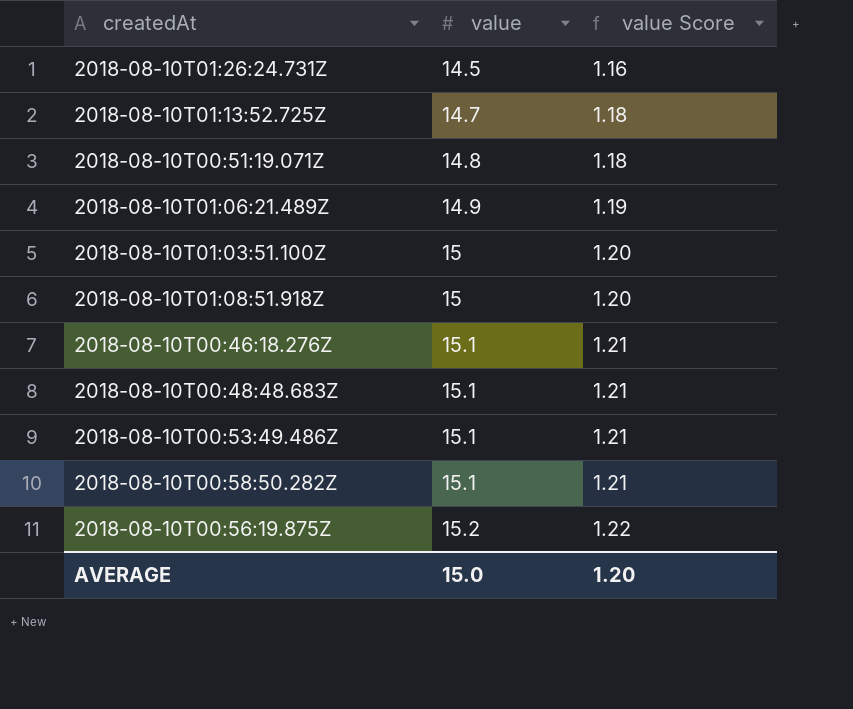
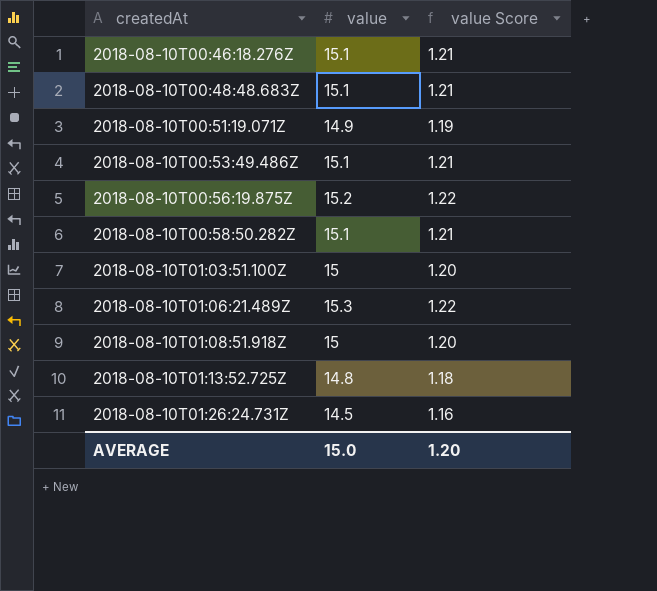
row order: value ascending -> createdAt ascending
2018-08-10T00:51:19.071Z | value: 14.8 -> 14.9
2018-08-10T00:51:19.071Z | value Score: 1.18 -> 1.19
2018-08-10T01:06:21.489Z | value: 14.9 -> 15.3
2018-08-10T01:06:21.489Z | value Score: 1.19 -> 1.22
2018-08-10T01:13:52.725Z | value: 14.7 -> 14.8

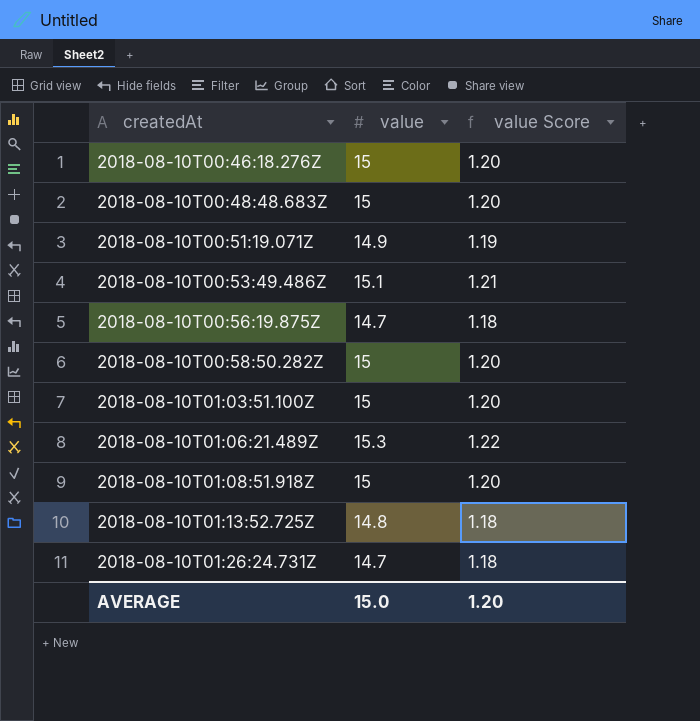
2018-08-10T00:46:18.276Z | value: 15.1 -> 15
2018-08-10T00:46:18.276Z | value Score: 1.21 -> 1.20
2018-08-10T00:48:48.683Z | value: 15.1 -> 15
2018-08-10T00:48:48.683Z | value Score: 1.21 -> 1.20
2018-08-10T00:56:19.875Z | value: 15.2 -> 14.7
2018-08-10T00:56:19.875Z | value Score: 1.22 -> 1.18
2018-08-10T00:58:50.282Z | value: 15.1 -> 15
2018-08-10T00:58:50.282Z | value Score: 1.21 -> 1.20
2018-08-10T01:26:24.731Z | value: 14.5 -> 14.7
2018-08-10T01:26:24.731Z | value Score: 1.16 -> 1.18

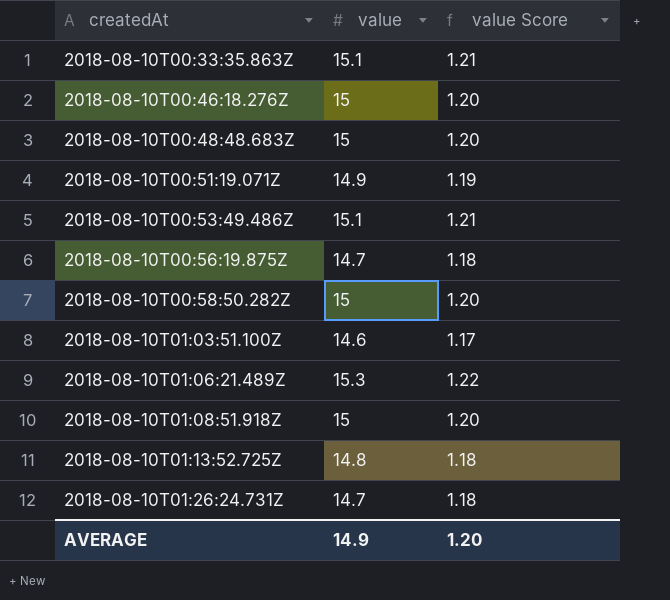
row 2018-08-10T00:33:35.863Z: none -> 15.1 | 1.21
2018-08-10T01:03:51.100Z | value: 15 -> 14.6
2018-08-10T01:03:51.100Z | value Score: 1.20 -> 1.17
AVERAGE | value: 15.0 -> 14.9

